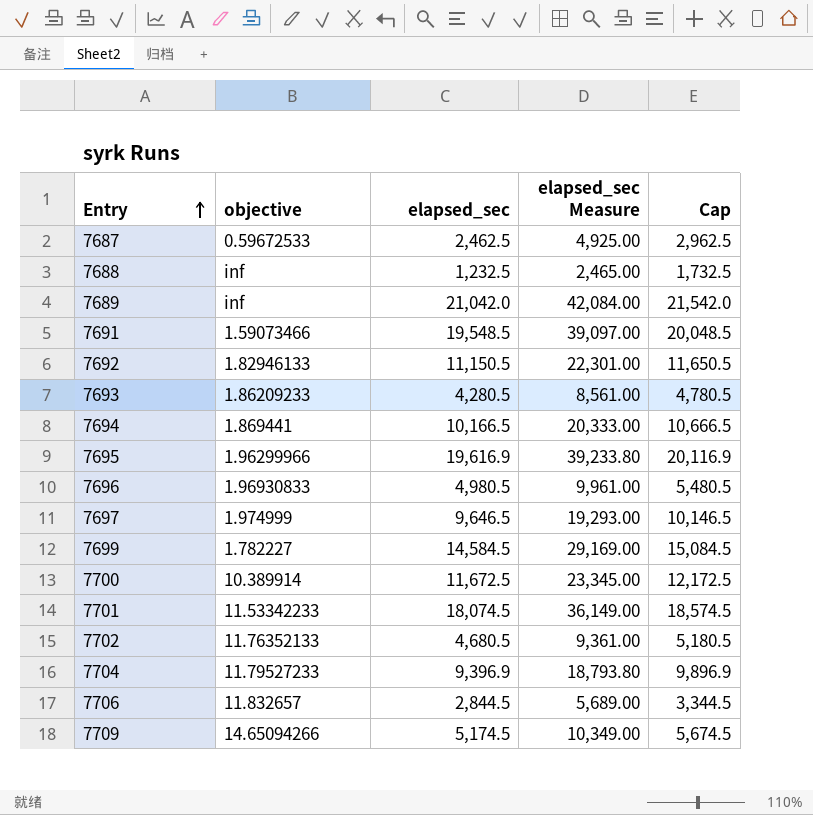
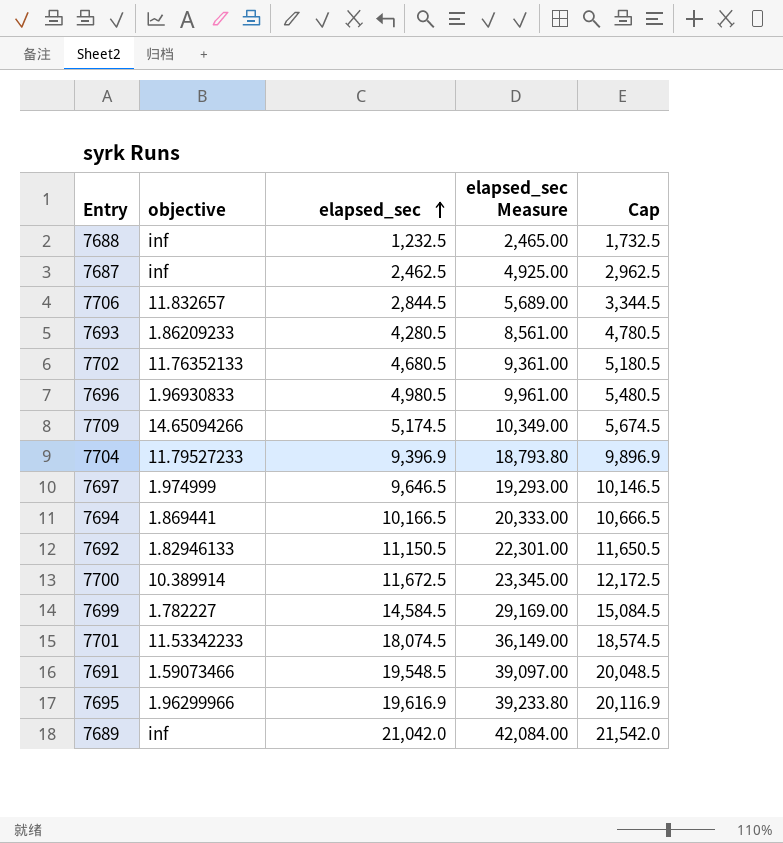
row order: Entry ascending -> elapsed_sec ascending
7687 | objective: 0.59672533 -> inf

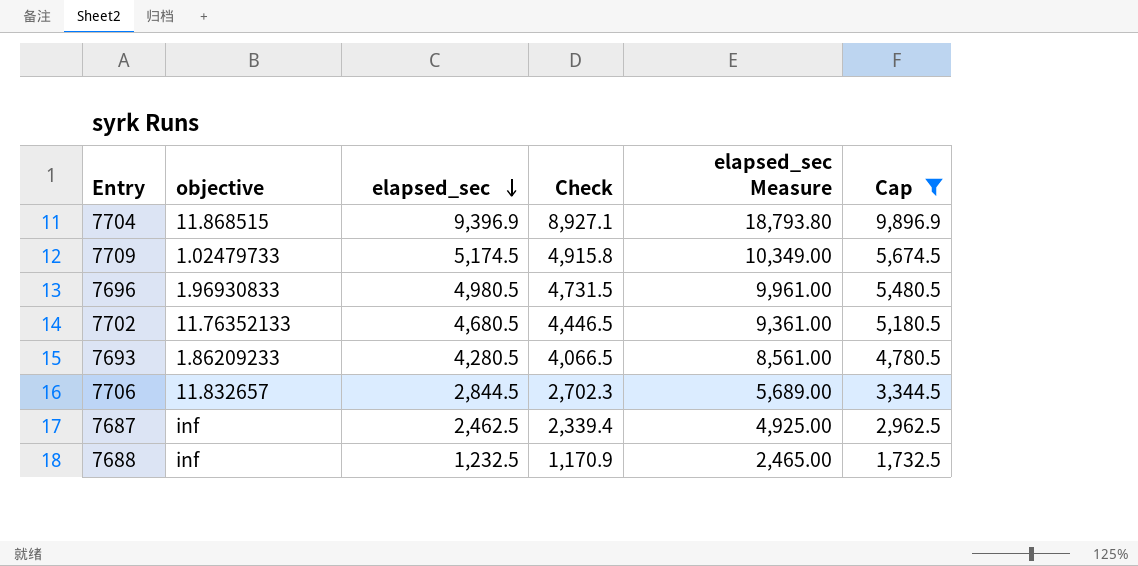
filter: none -> Cap <= 9,896.9
row order: elapsed_sec ascending -> elapsed_sec descending
column Check | formula: none -> [elapsed_sec] * 0.95
7704 | objective: 11.79527233 -> 11.868515
7709 | objective: 14.65094266 -> 1.02479733

